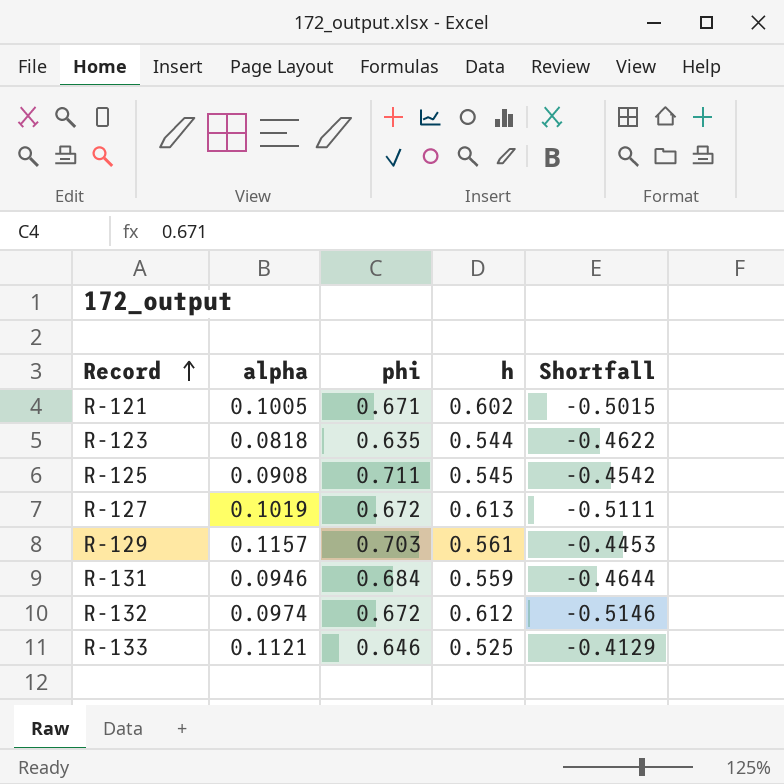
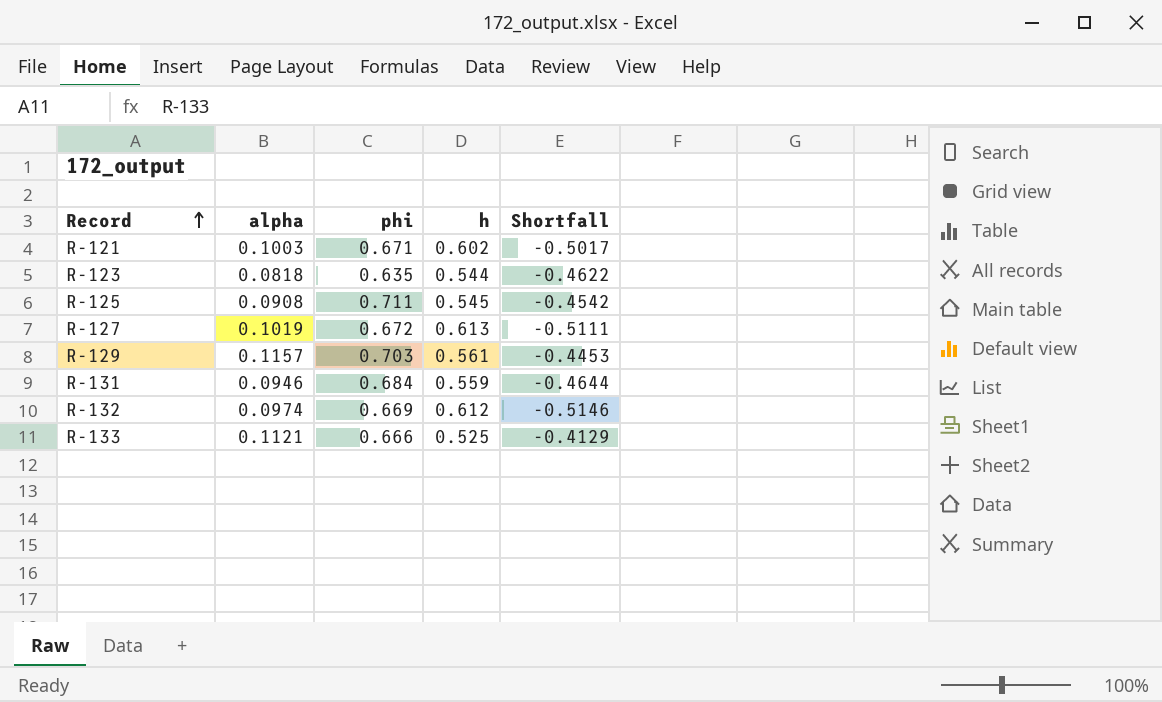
R-121 | alpha: 0.1005 -> 0.1003
R-121 | Shortfall: -0.5015 -> -0.5017
R-132 | phi: 0.672 -> 0.669
R-133 | phi: 0.646 -> 0.666

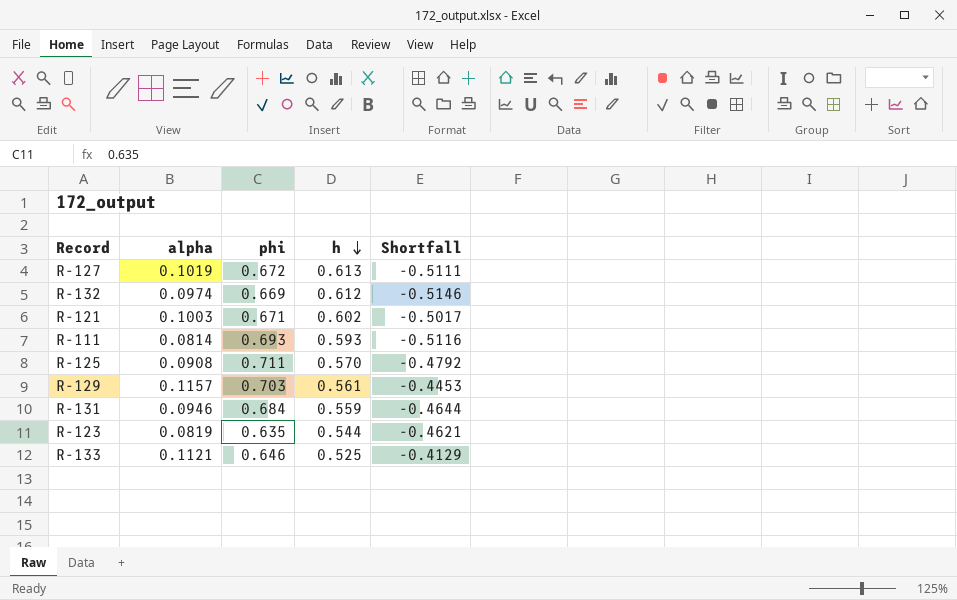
row order: Record ascending -> h descending
row R-111: none -> 0.0814 | 0.693 | 0.593 | -0.5116
R-125 | h: 0.545 -> 0.570
R-125 | Shortfall: -0.4542 -> -0.4792
R-123 | alpha: 0.0818 -> 0.0819
R-123 | Shortfall: -0.4622 -> -0.4621
R-133 | phi: 0.666 -> 0.646

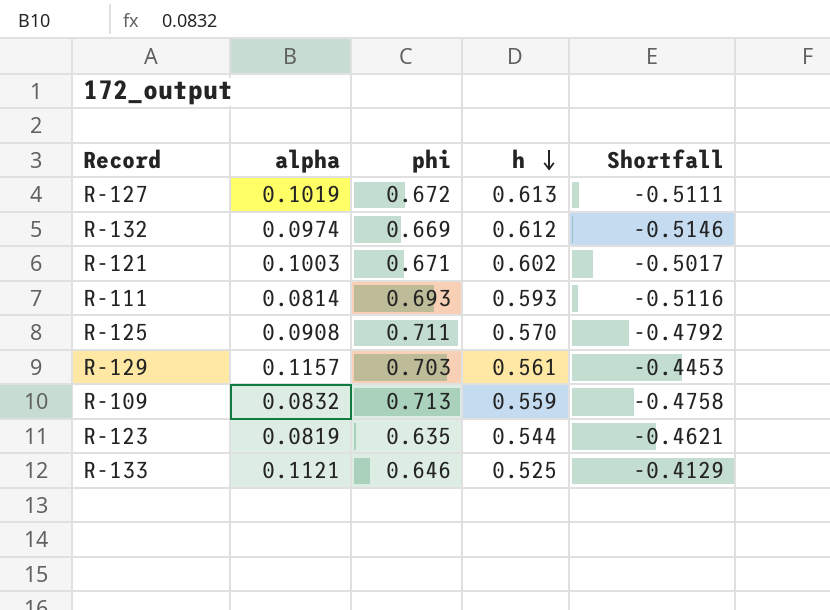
row R-131: 0.0946 | 0.684 | 0.559 | -0.4644 -> none
row R-109: none -> 0.0832 | 0.713 | 0.559 | -0.4758

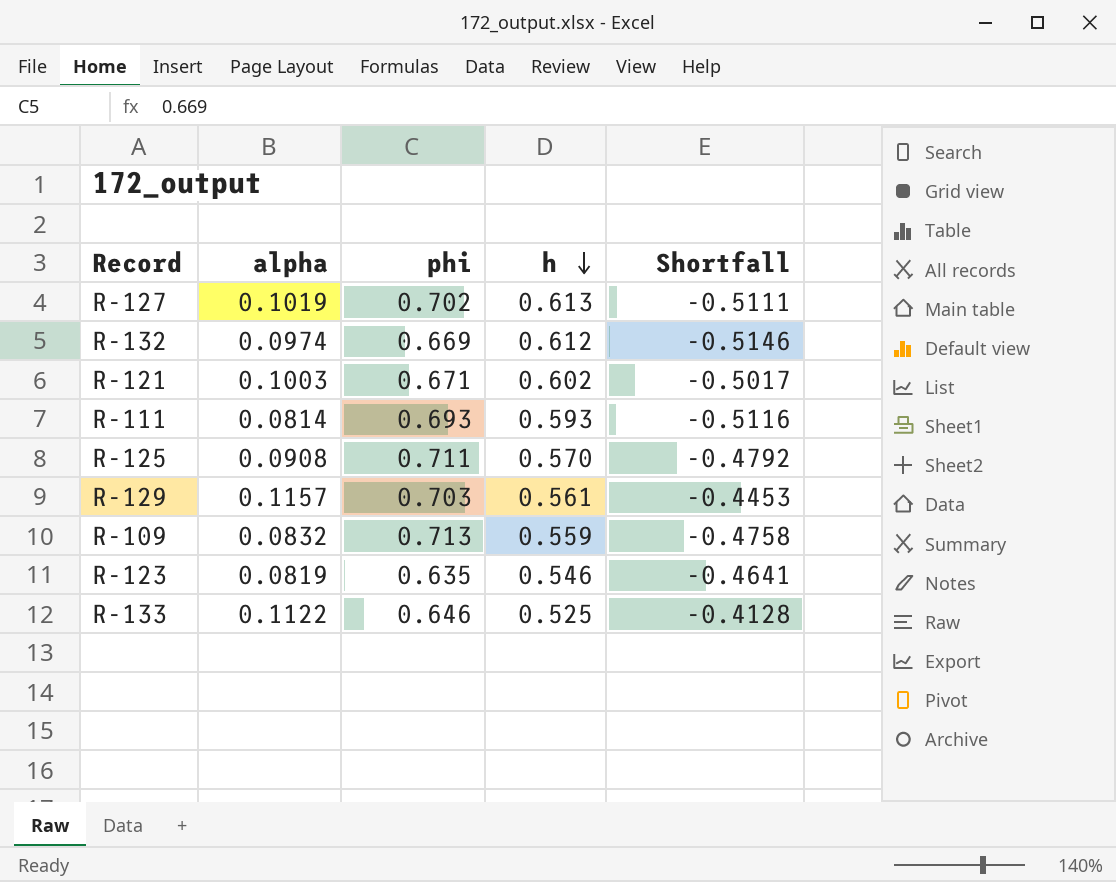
R-127 | phi: 0.672 -> 0.702
R-123 | h: 0.544 -> 0.546
R-123 | Shortfall: -0.4621 -> -0.4641
R-133 | alpha: 0.1121 -> 0.1122
R-133 | Shortfall: -0.4129 -> -0.4128

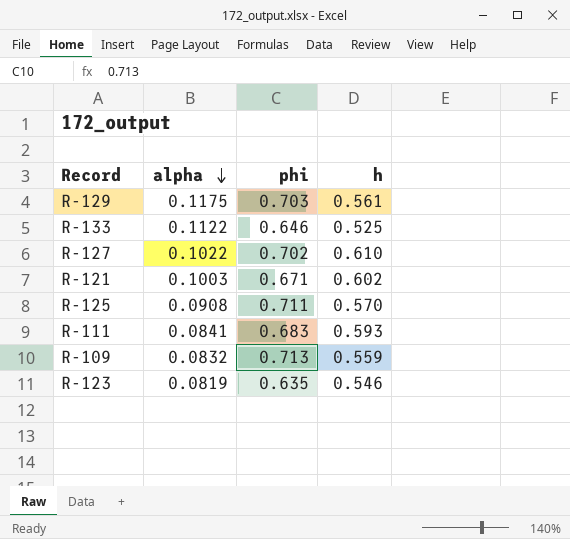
row order: h descending -> alpha descending
column Shortfall | formula: [alpha] - [h] -> none
row R-132: 0.0974 | 0.669 | 0.612 | -0.5146 -> none
R-129 | alpha: 0.1157 -> 0.1175
R-127 | alpha: 0.1019 -> 0.1022
R-127 | h: 0.613 -> 0.610
R-111 | alpha: 0.0814 -> 0.0841
R-111 | phi: 0.693 -> 0.683

